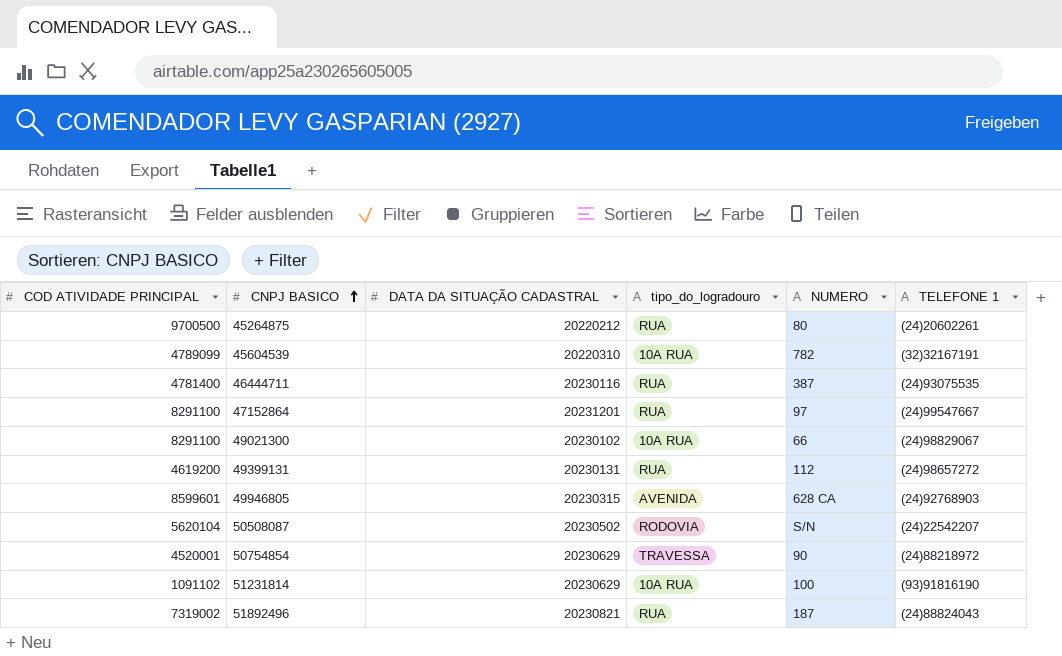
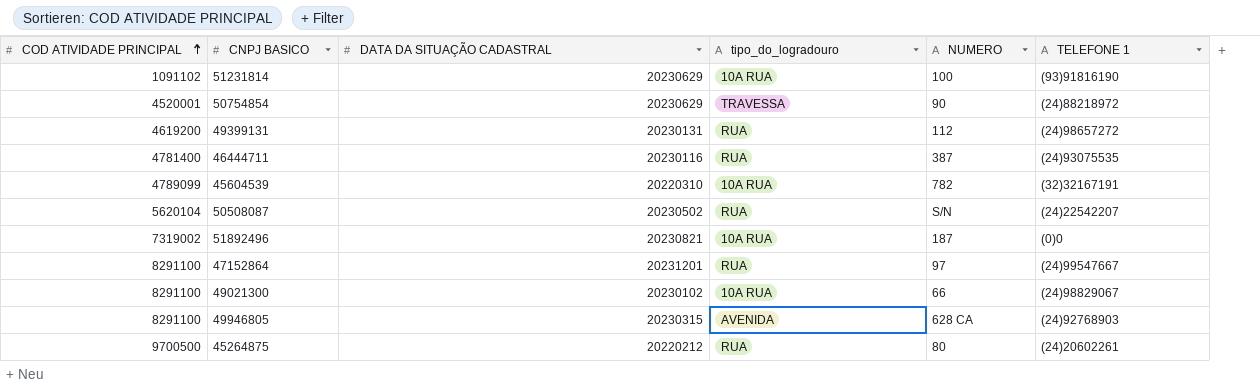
row order: CNPJ BASICO ascending -> COD ATIVIDADE PRINCIPAL ascending
50508087 | tipo_do_logradouro: RODOVIA -> RUA
51892496 | tipo_do_logradouro: RUA -> 10A RUA
51892496 | TELEFONE 1: (24)88824043 -> (0)0
49946805 | COD ATIVIDADE PRINCIPAL: 8599601 -> 8291100

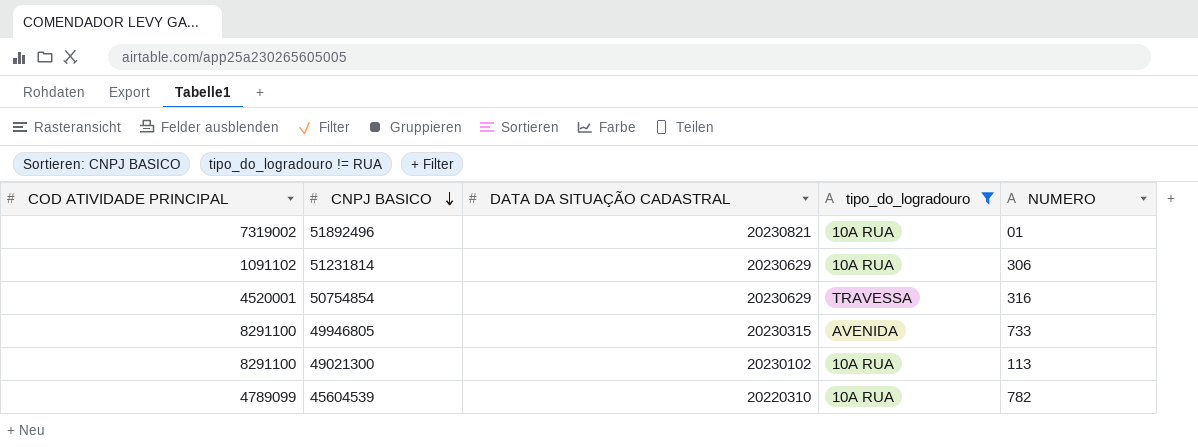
filter: none -> tipo_do_logradouro != RUA
row order: COD ATIVIDADE PRINCIPAL ascending -> CNPJ BASICO descending
column TELEFONE 1 | position: 6 -> none
51892496 | NUMERO: 187 -> 01
51231814 | NUMERO: 100 -> 306
50754854 | NUMERO: 90 -> 316
49946805 | NUMERO: 628 CA -> 733
49021300 | NUMERO: 66 -> 113

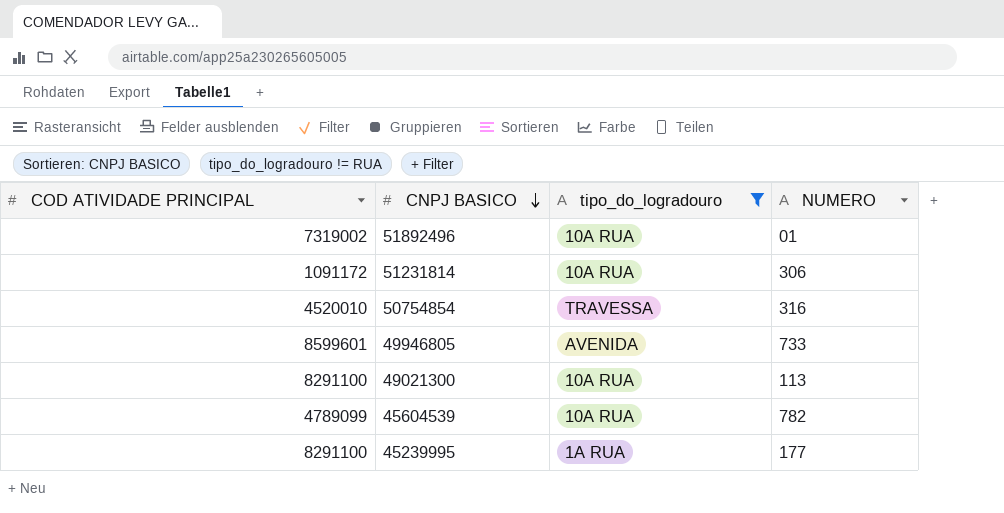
column DATA DA SITUAÇÃO CADASTRAL | position: 3 -> none
51231814 | COD ATIVIDADE PRINCIPAL: 1091102 -> 1091172
50754854 | COD ATIVIDADE PRINCIPAL: 4520001 -> 4520010
49946805 | COD ATIVIDADE PRINCIPAL: 8291100 -> 8599601
row 45239995: none -> 8291100 | 1A RUA | 177

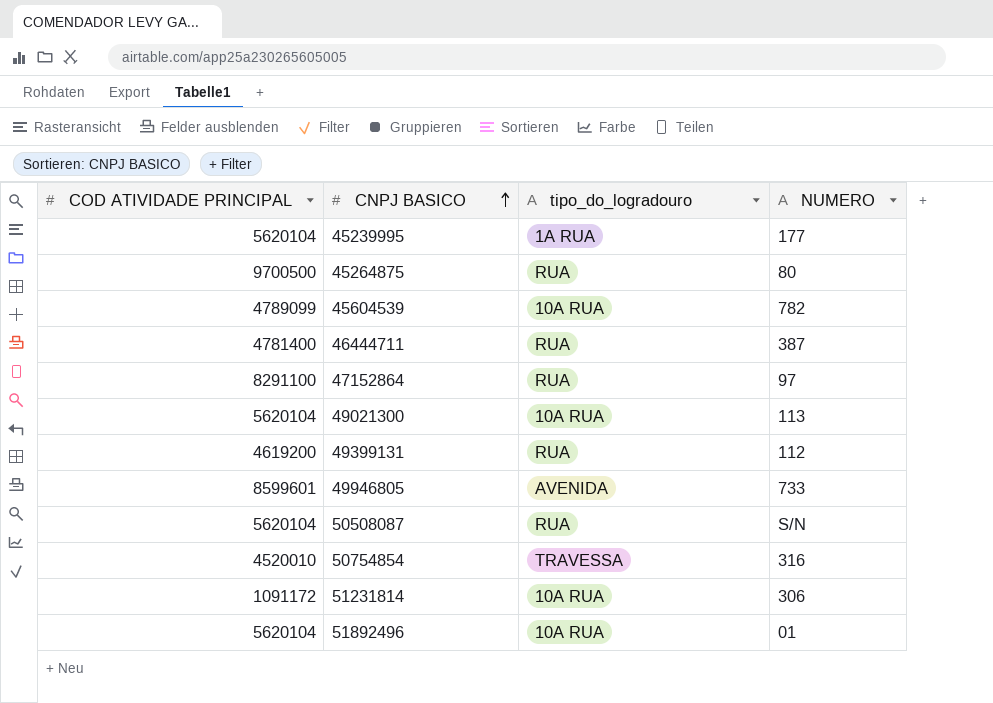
filter: tipo_do_logradouro != RUA -> none
row order: CNPJ BASICO descending -> CNPJ BASICO ascending
45239995 | COD ATIVIDADE PRINCIPAL: 8291100 -> 5620104
49021300 | COD ATIVIDADE PRINCIPAL: 8291100 -> 5620104
51892496 | COD ATIVIDADE PRINCIPAL: 7319002 -> 5620104

